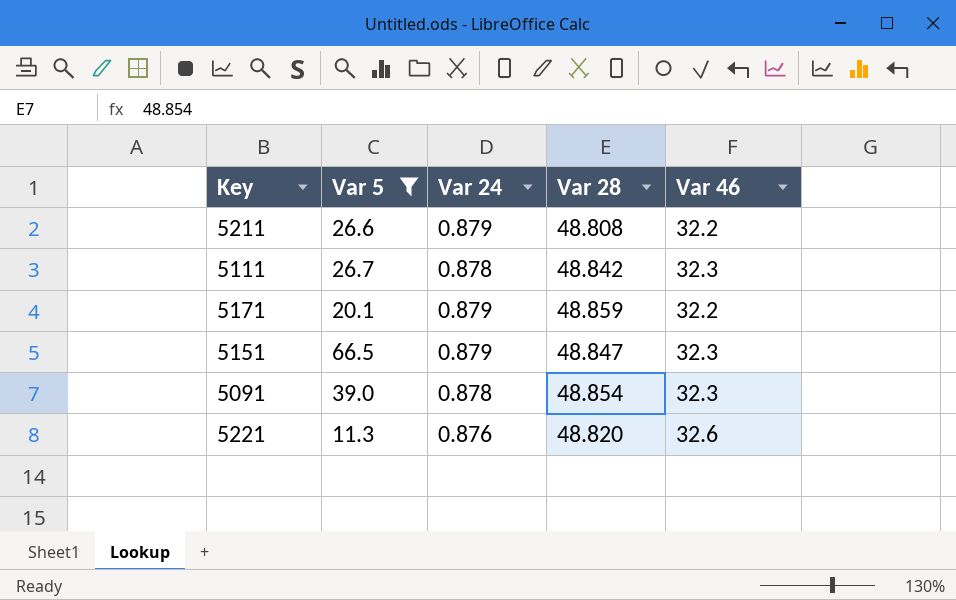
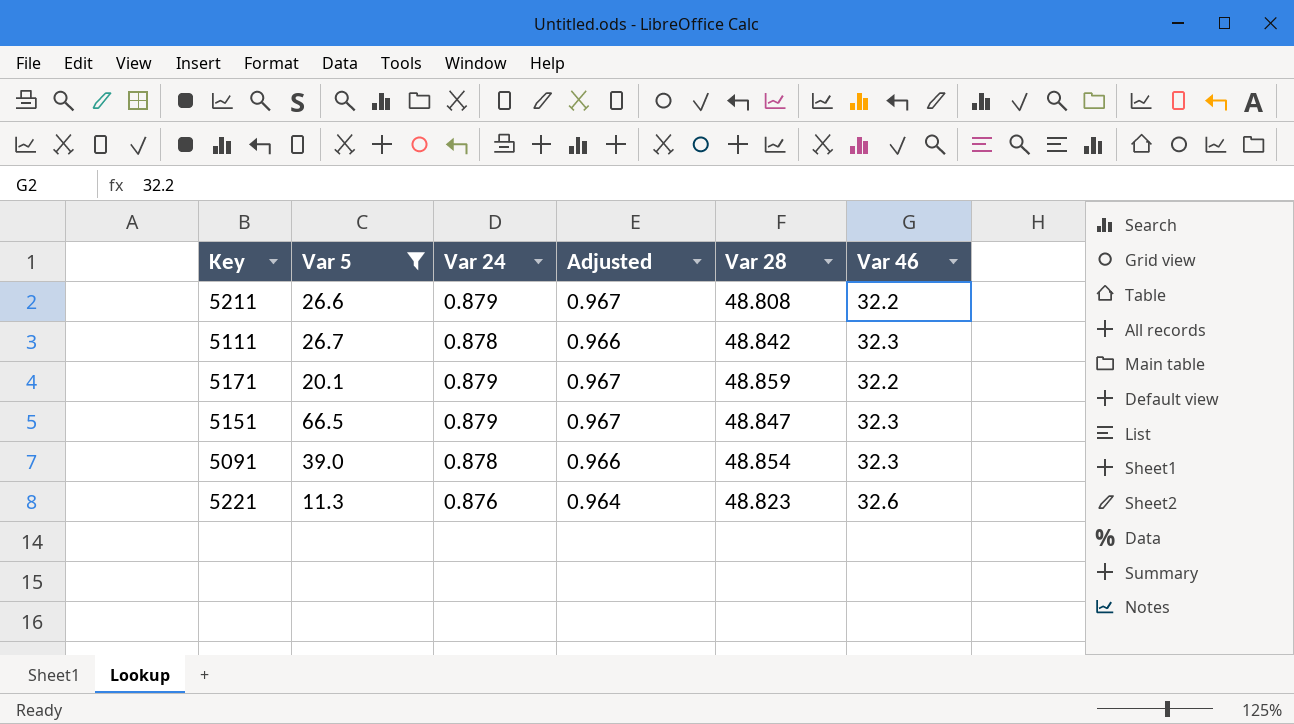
column Adjusted | formula: none -> [Var 24] * 1.1
5221 | Var 28: 48.820 -> 48.823

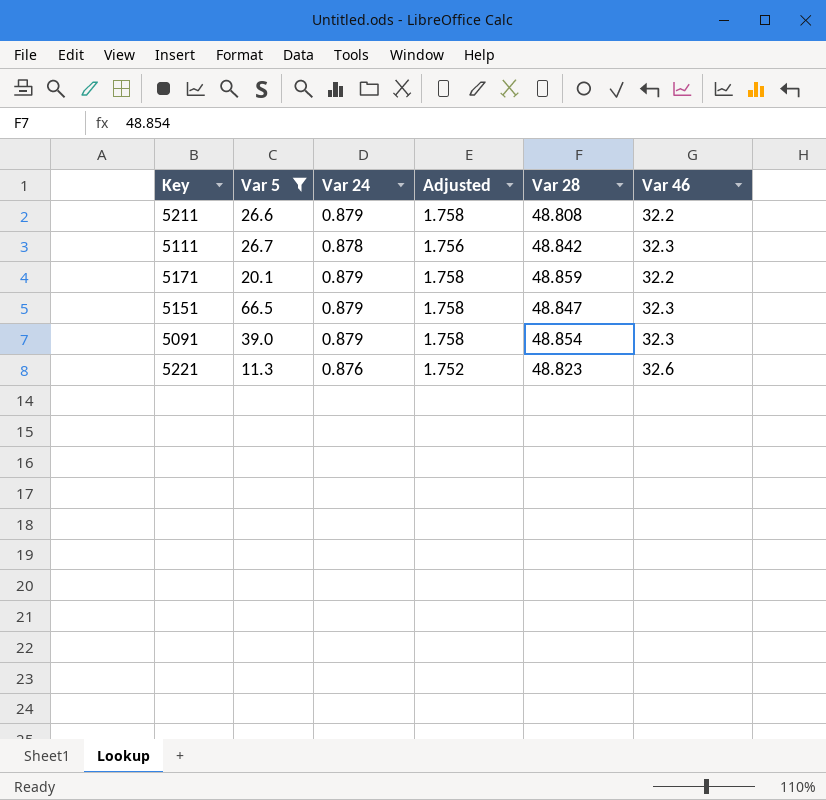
column Adjusted | formula: [Var 24] * 1.1 -> [Var 24] * 2
5091 | Var 24: 0.878 -> 0.879

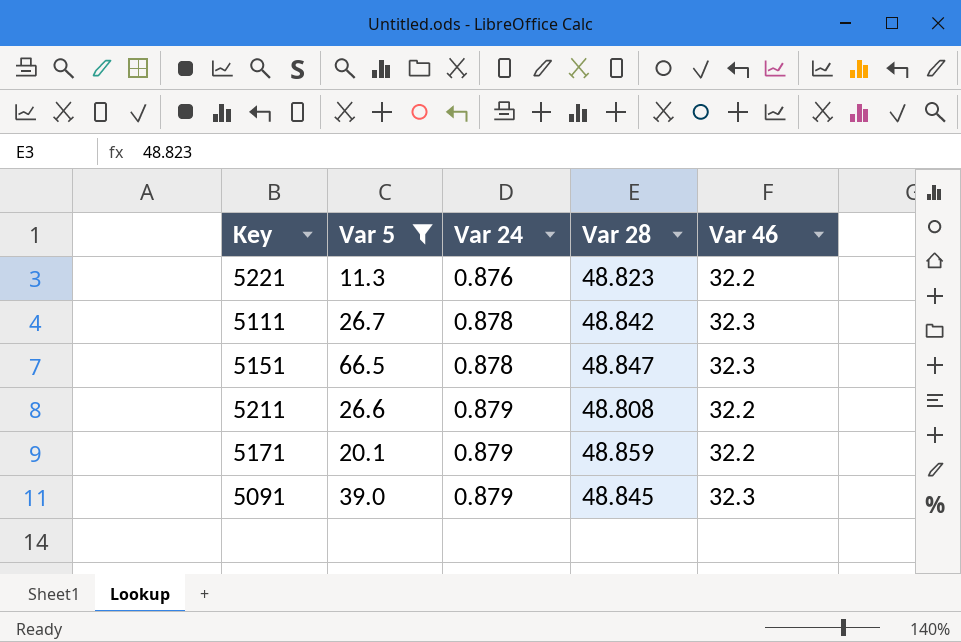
row order: none -> Var 24 ascending
column Adjusted | formula: [Var 24] * 2 -> none
5221 | Var 46: 32.6 -> 32.2
5151 | Var 24: 0.879 -> 0.878
5091 | Var 28: 48.854 -> 48.845

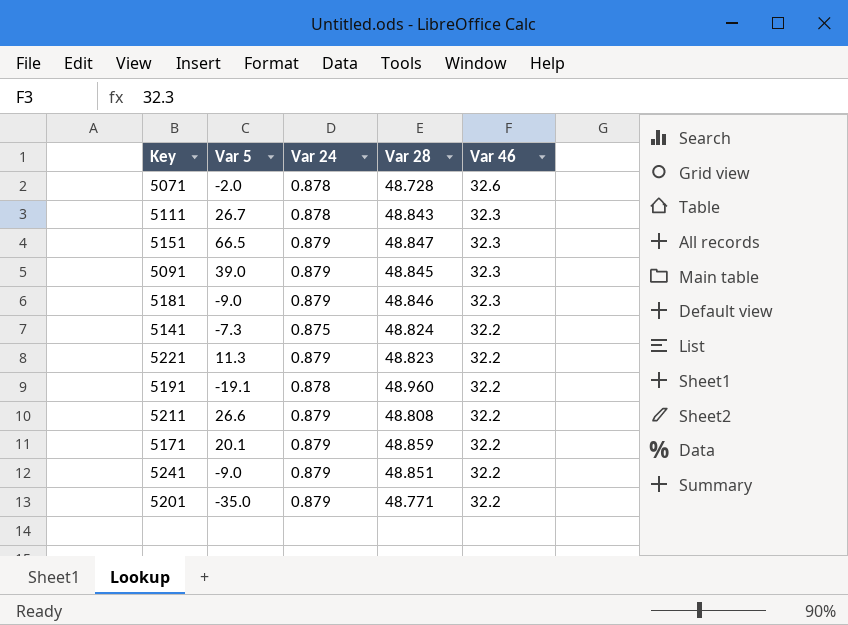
filter: Var 5 >= 11.3 -> none
row order: Var 24 ascending -> Var 46 descending
5111 | Var 28: 48.842 -> 48.843
5151 | Var 24: 0.878 -> 0.879
5221 | Var 24: 0.876 -> 0.879

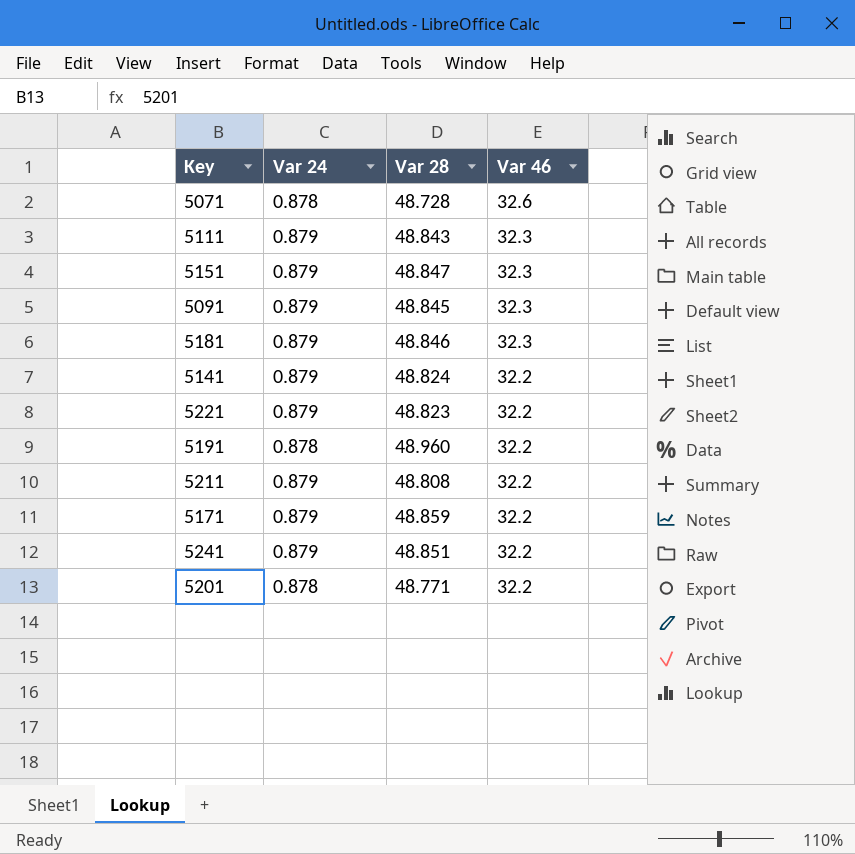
column Var 5 | position: 2 -> none
5111 | Var 24: 0.878 -> 0.879
5141 | Var 24: 0.875 -> 0.879
5201 | Var 24: 0.879 -> 0.878

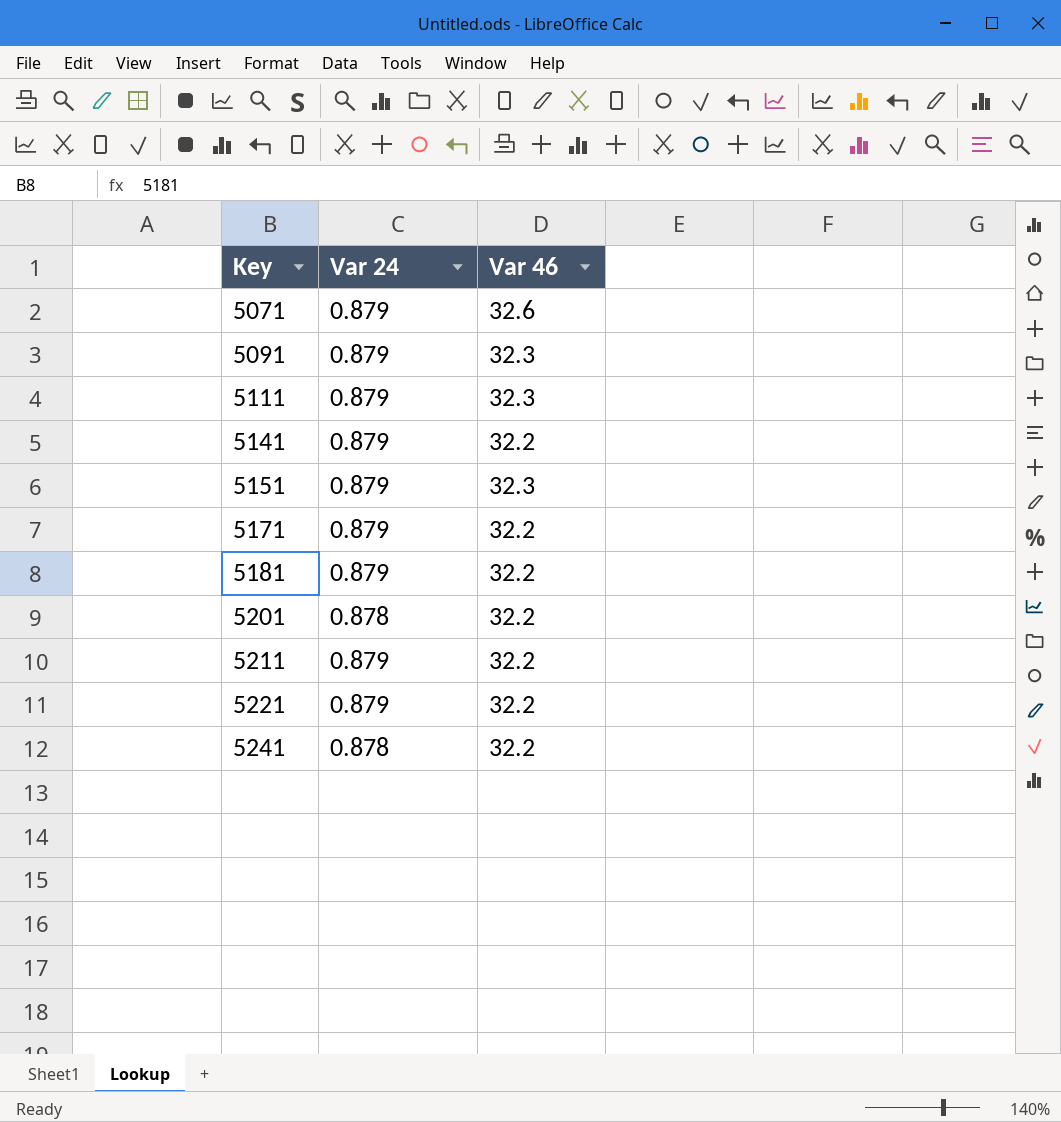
row order: Var 46 descending -> Key ascending
column Var 28 | position: 3 -> none
row 5191: 0.878 | 48.960 | 32.2 -> none
5071 | Var 24: 0.878 -> 0.879
5181 | Var 46: 32.3 -> 32.2
5241 | Var 24: 0.879 -> 0.878

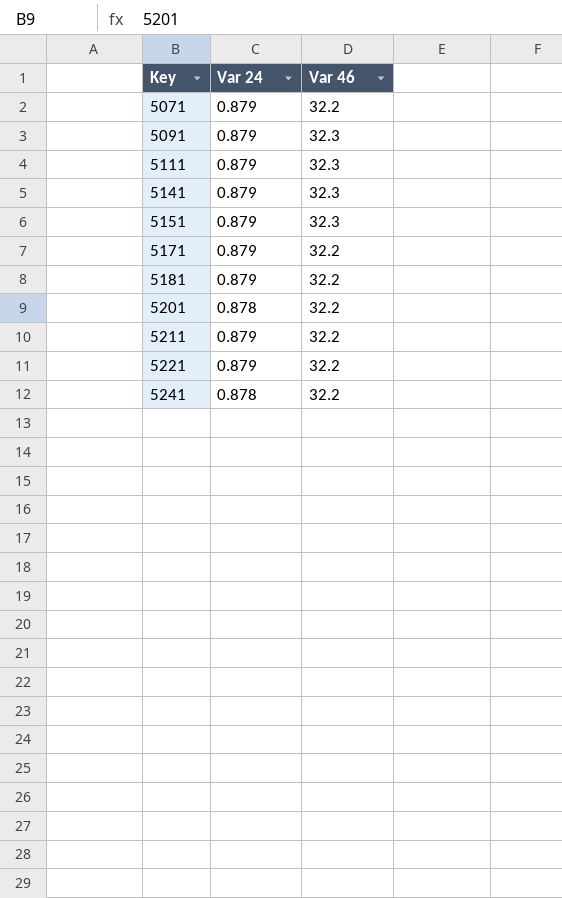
5071 | Var 46: 32.6 -> 32.2
5141 | Var 46: 32.2 -> 32.3

